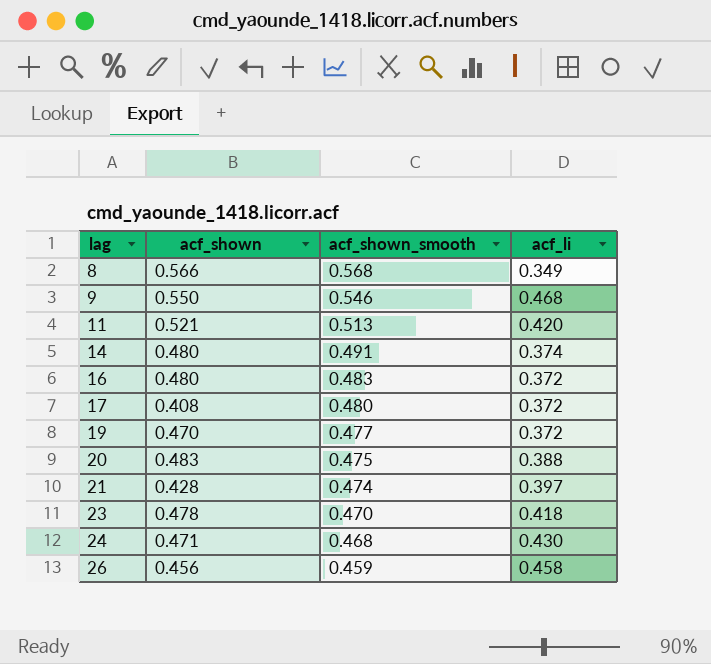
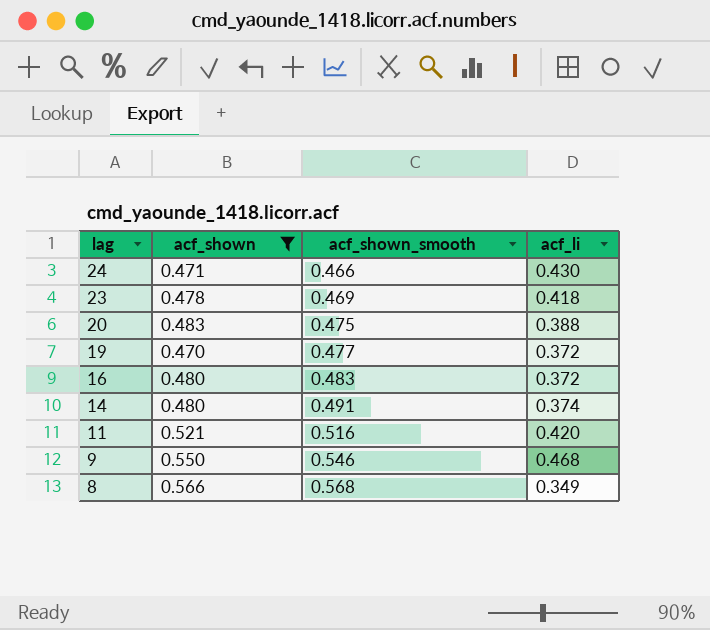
filter: none -> acf_shown >= 0.470
row order: lag ascending -> lag descending
24 | acf_shown_smooth: 0.468 -> 0.466
23 | acf_shown_smooth: 0.470 -> 0.469
11 | acf_shown_smooth: 0.513 -> 0.516

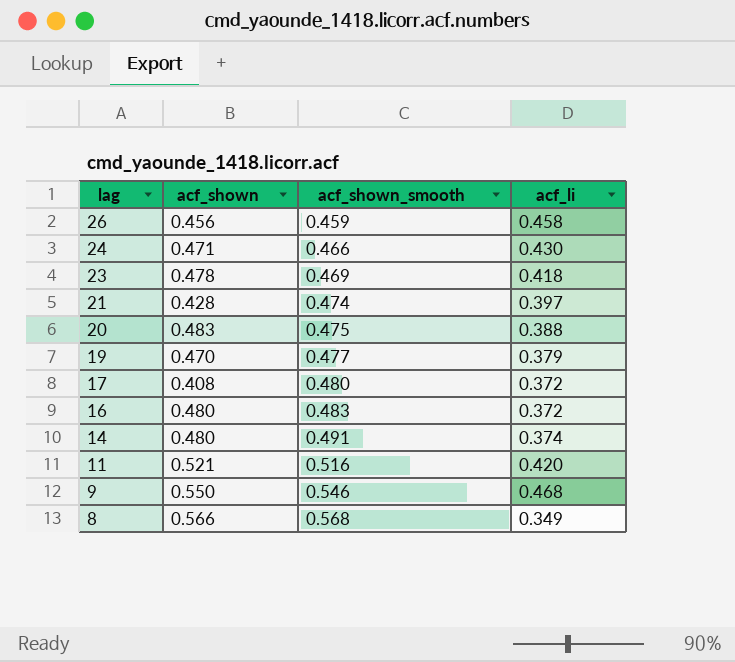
filter: acf_shown >= 0.470 -> none
19 | acf_li: 0.372 -> 0.379

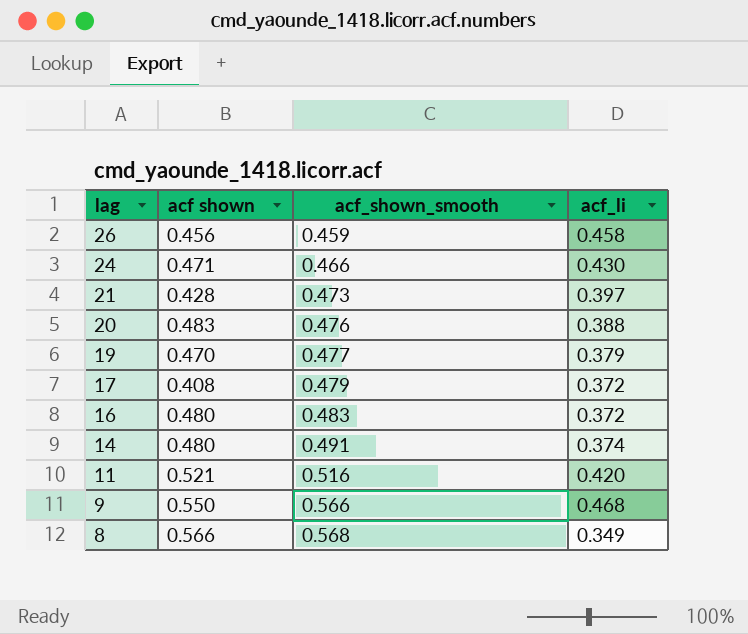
column name: acf_shown -> acf shown
row 23: 0.478 | 0.469 | 0.418 -> none
21 | acf_shown_smooth: 0.474 -> 0.473
20 | acf_shown_smooth: 0.475 -> 0.476
17 | acf_shown_smooth: 0.480 -> 0.479
9 | acf_shown_smooth: 0.546 -> 0.566

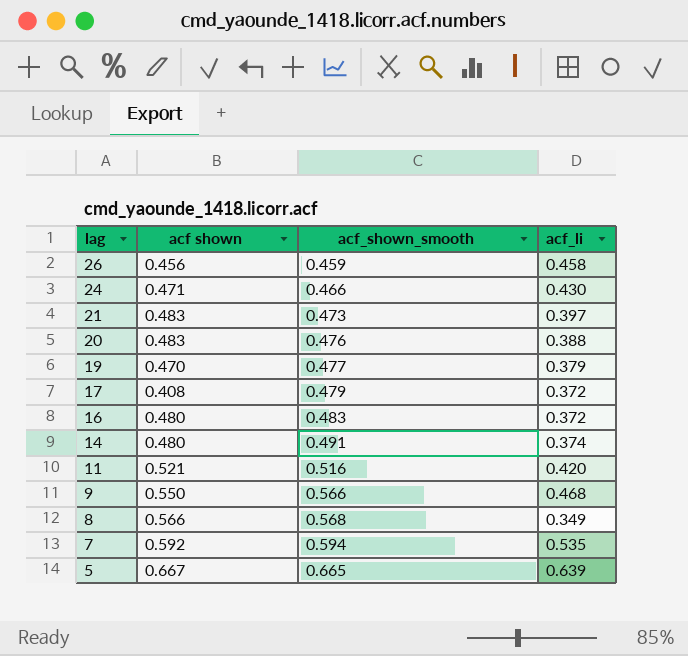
21 | acf shown: 0.428 -> 0.483
row 7: none -> 0.592 | 0.594 | 0.535
row 5: none -> 0.667 | 0.665 | 0.639

